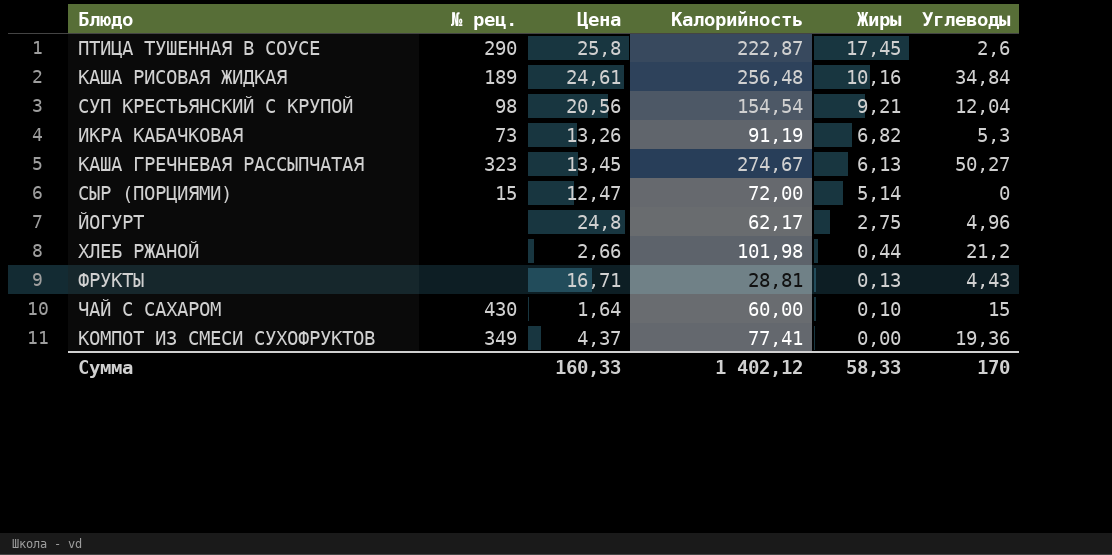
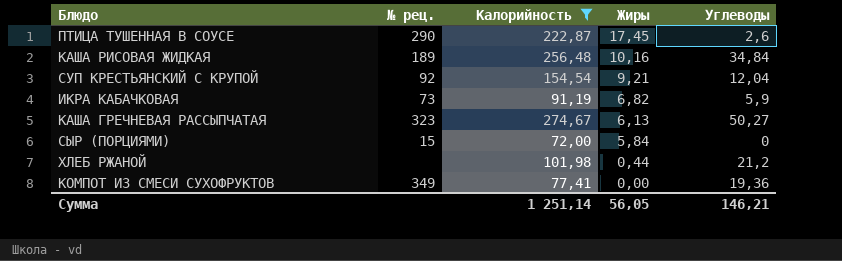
filter: none -> Калорийность >= 72,00
column Цена | position: 3 -> none
СУП КРЕСТЬЯНСКИЙ С КРУПОЙ | № рец.: 98 -> 92
ИКРА КАБАЧКОВАЯ | Углеводы: 5,3 -> 5,9
СЫР (ПОРЦИЯМИ) | Жиры: 5,14 -> 5,84
Сумма | Калорийность: 1 402,12 -> 1 251,14
Сумма | Жиры: 58,33 -> 56,05
Сумма | Углеводы: 170 -> 146,21

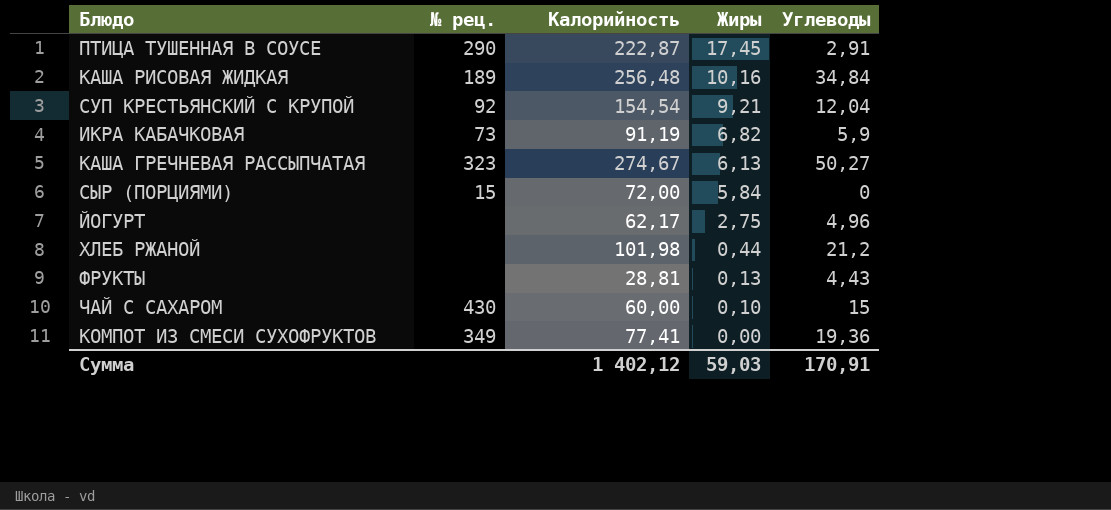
filter: Калорийность >= 72,00 -> none
ПТИЦА ТУШЕННАЯ В СОУСЕ | Углеводы: 2,6 -> 2,91
Сумма | Калорийность: 1 251,14 -> 1 402,12
Сумма | Жиры: 56,05 -> 59,03
Сумма | Углеводы: 146,21 -> 170,91

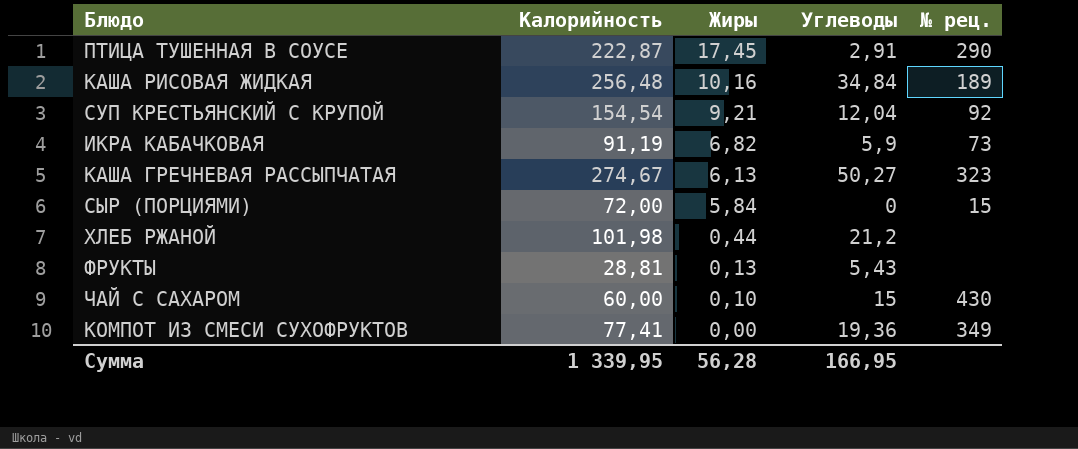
column № рец. | position: 2 -> 5
row ЙОГУРТ: none | 62,17 | 2,75 | 4,96 -> none
ФРУКТЫ | Углеводы: 4,43 -> 5,43
Сумма | Калорийность: 1 402,12 -> 1 339,95
Сумма | Жиры: 59,03 -> 56,28
Сумма | Углеводы: 170,91 -> 166,95

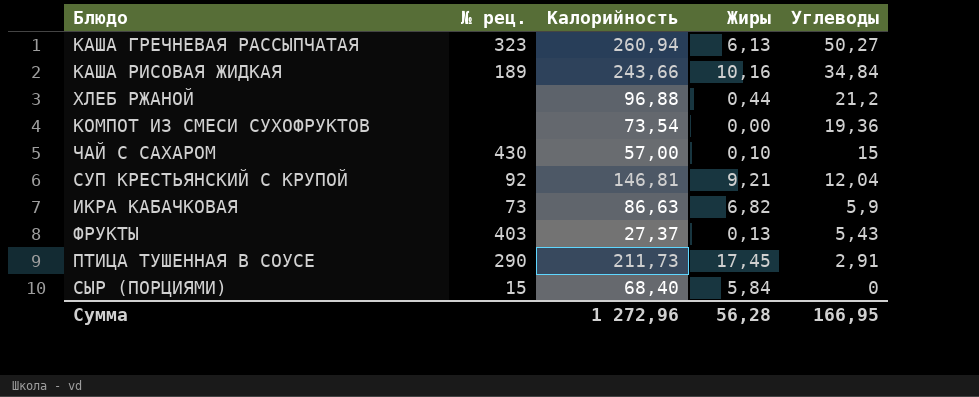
row order: Жиры descending -> Углеводы descending
column № рец. | position: 5 -> 2
КАША ГРЕЧНЕВАЯ РАССЫПЧАТАЯ | Калорийность: 274,67 -> 260,94
КАША РИСОВАЯ ЖИДКАЯ | Калорийность: 256,48 -> 243,66
ХЛЕБ РЖАНОЙ | Калорийность: 101,98 -> 96,88
КОМПОТ ИЗ СМЕСИ СУХОФРУКТОВ | № рец.: 349 -> none
КОМПОТ ИЗ СМЕСИ СУХОФРУКТОВ | Калорийность: 77,41 -> 73,54
ЧАЙ С САХАРОМ | Калорийность: 60,00 -> 57,00
СУП КРЕСТЬЯНСКИЙ С КРУПОЙ | Калорийность: 154,54 -> 146,81
ИКРА КАБАЧКОВАЯ | Калорийность: 91,19 -> 86,63
ФРУКТЫ | № рец.: none -> 403
ФРУКТЫ | Калорийность: 28,81 -> 27,37
ПТИЦА ТУШЕННАЯ В СОУСЕ | Калорийность: 222,87 -> 211,73
СЫР (ПОРЦИЯМИ) | Калорийность: 72,00 -> 68,40
Сумма | Калорийность: 1 339,95 -> 1 272,96

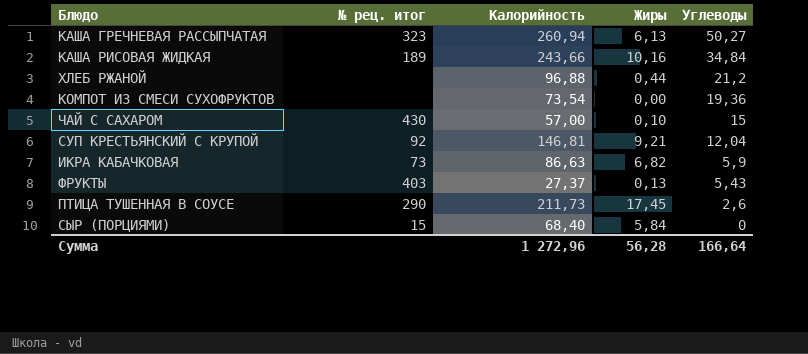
column name: № рец. -> № рец. итог
ПТИЦА ТУШЕННАЯ В СОУСЕ | Углеводы: 2,91 -> 2,6
Сумма | Углеводы: 166,95 -> 166,64

